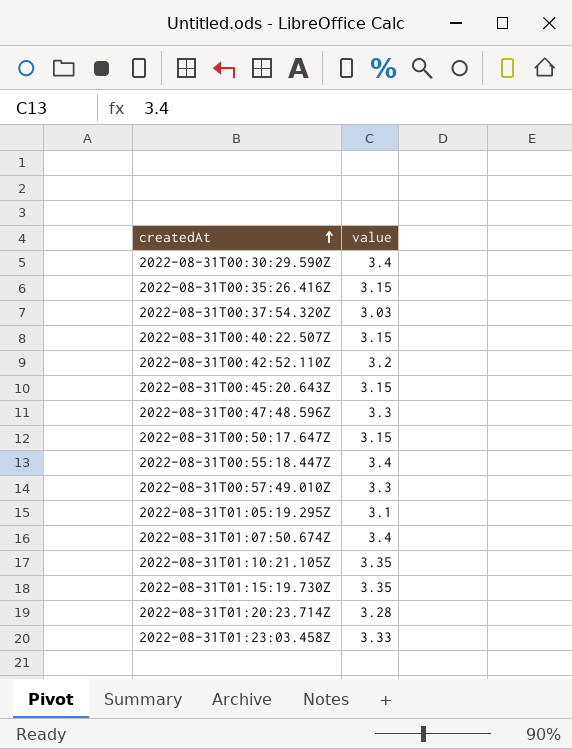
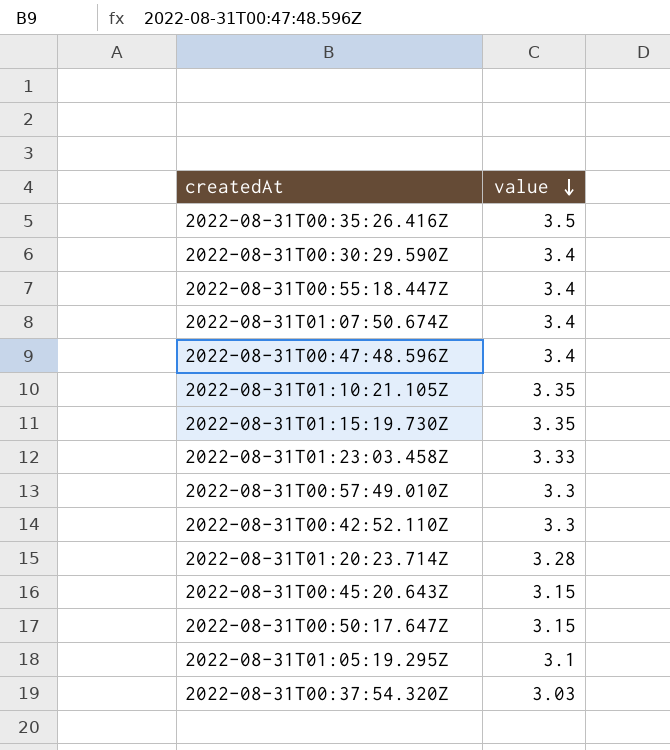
row order: createdAt ascending -> value descending
row 2022-08-31T00:40:22.507Z: 3.15 -> none
2022-08-31T00:35:26.416Z | value: 3.15 -> 3.5
2022-08-31T00:47:48.596Z | value: 3.3 -> 3.4
2022-08-31T00:42:52.110Z | value: 3.2 -> 3.3

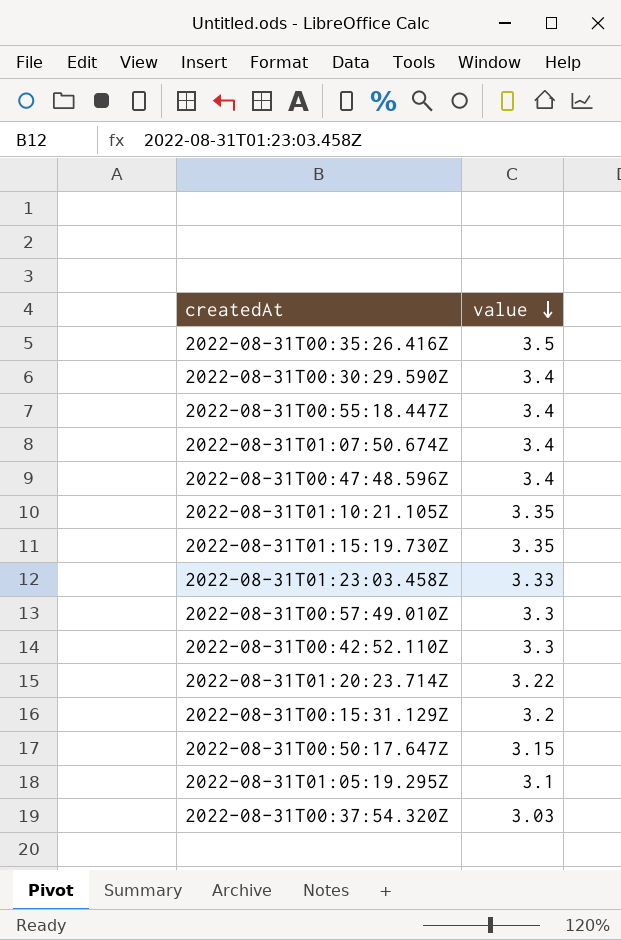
row 2022-08-31T00:45:20.643Z: 3.15 -> none
2022-08-31T01:20:23.714Z | value: 3.28 -> 3.22
row 2022-08-31T00:15:31.129Z: none -> 3.2

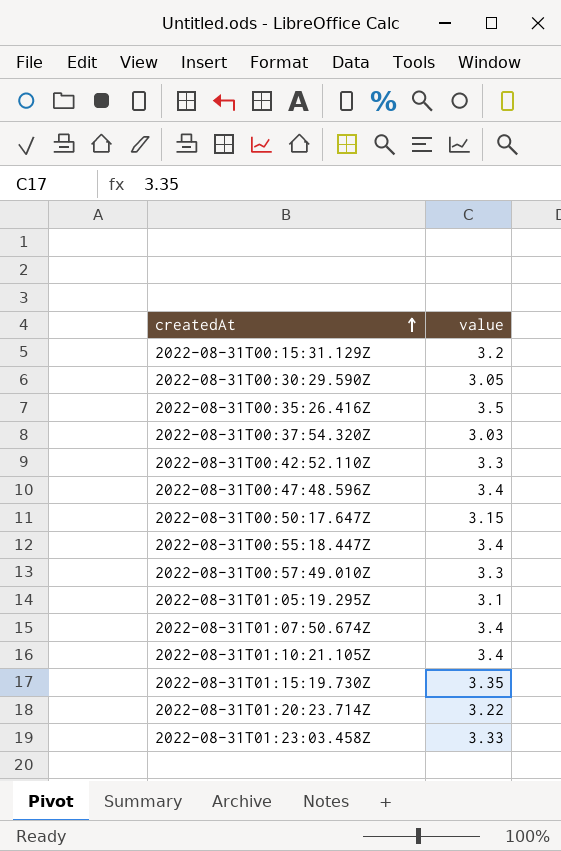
row order: value descending -> createdAt ascending
2022-08-31T00:30:29.590Z | value: 3.4 -> 3.05
2022-08-31T01:10:21.105Z | value: 3.35 -> 3.4

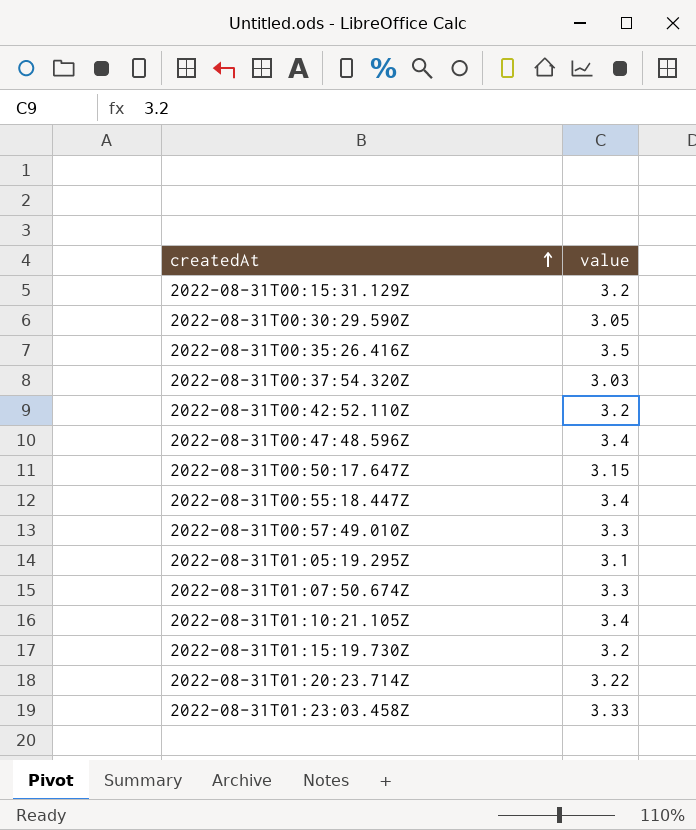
2022-08-31T00:42:52.110Z | value: 3.3 -> 3.2
2022-08-31T01:07:50.674Z | value: 3.4 -> 3.3
2022-08-31T01:15:19.730Z | value: 3.35 -> 3.2

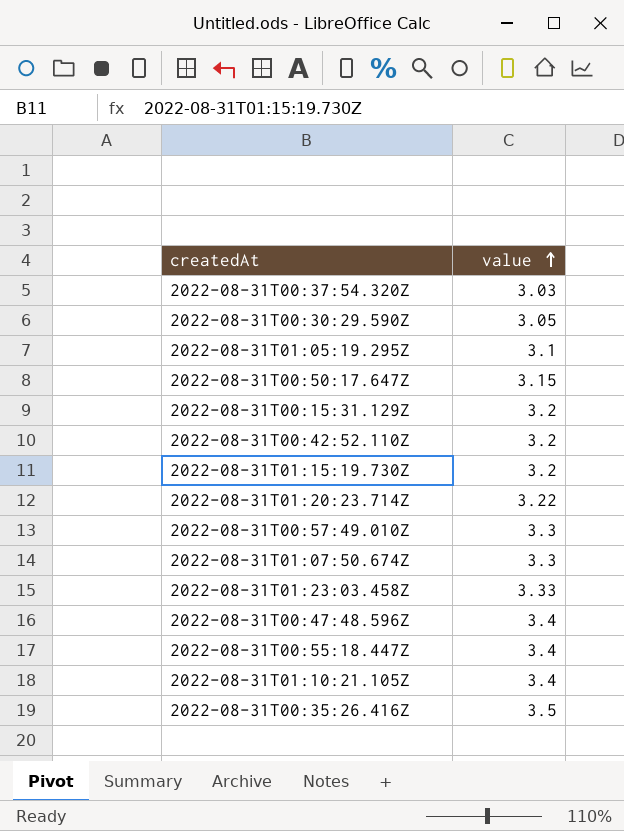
row order: createdAt ascending -> value ascending

